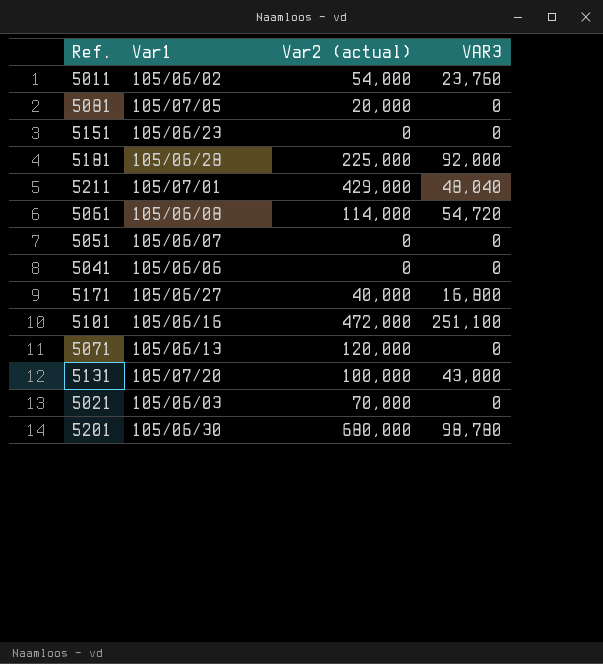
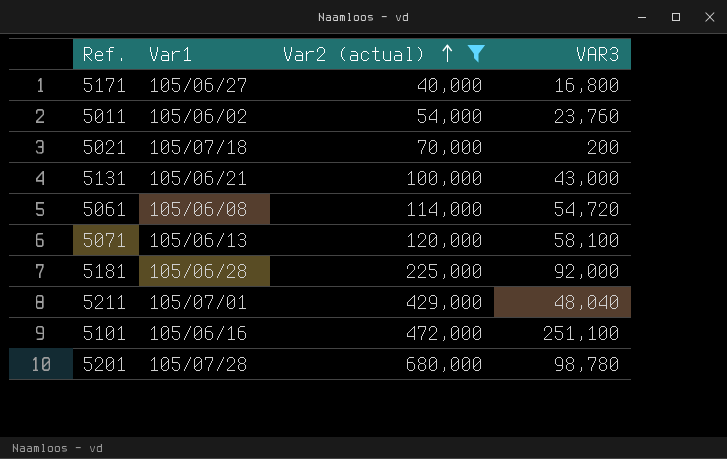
filter: none -> Var2 (actual) >= 40,000
row order: none -> Var2 (actual) ascending
5021 | Var1: 105/06/03 -> 105/07/18
5021 | VAR3: 0 -> 200
5131 | Var1: 105/07/20 -> 105/06/21
5071 | VAR3: 0 -> 58,100
5201 | Var1: 105/06/30 -> 105/07/28

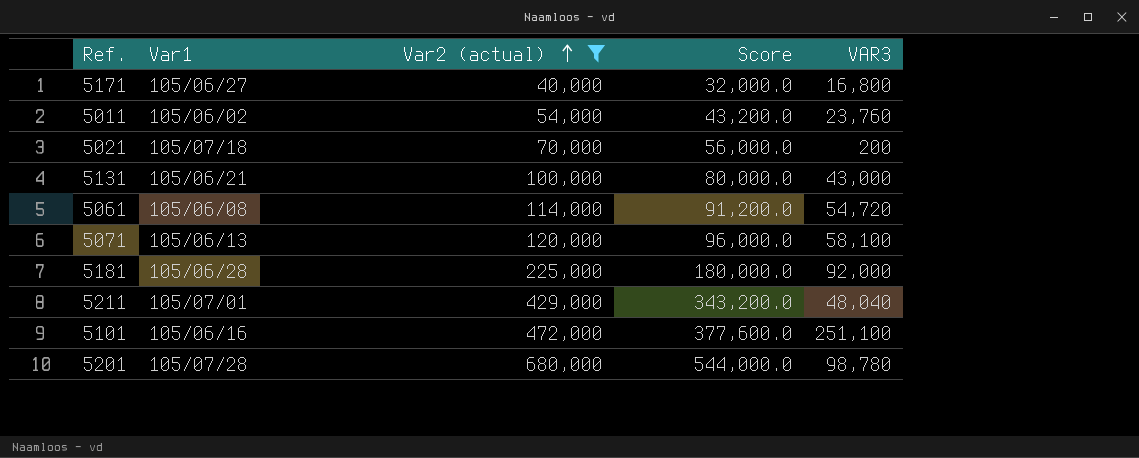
column Score | formula: none -> [Var2 (actual)] * 0.8

